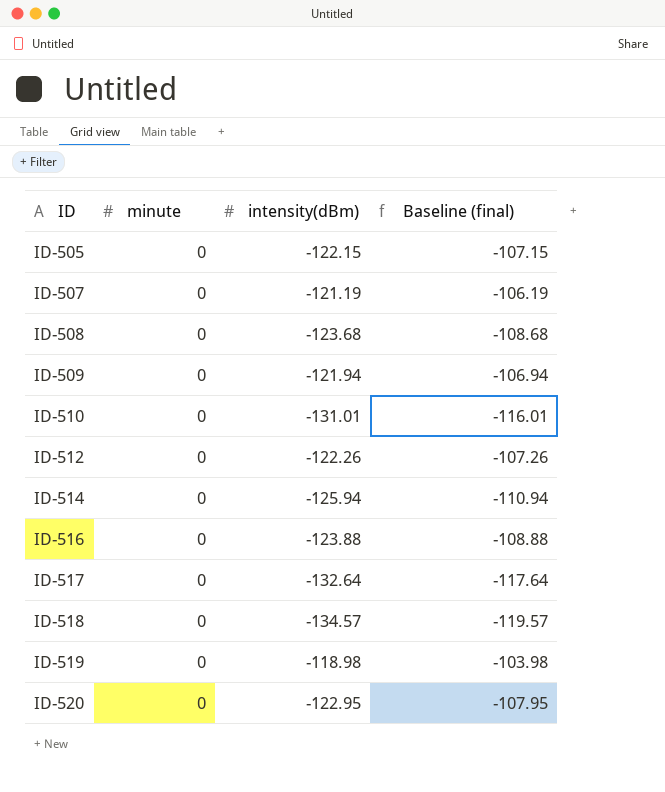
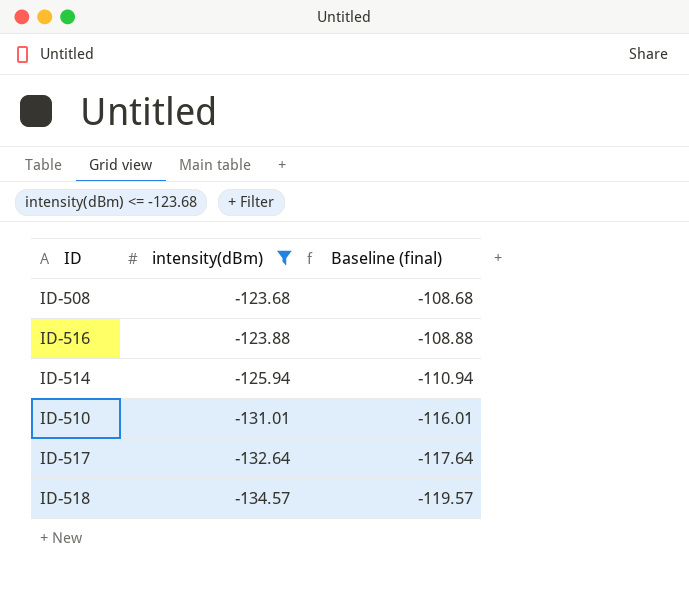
filter: none -> intensity(dBm) <= -123.68
row order: ID ascending -> intensity(dBm) descending
column minute | position: 2 -> none

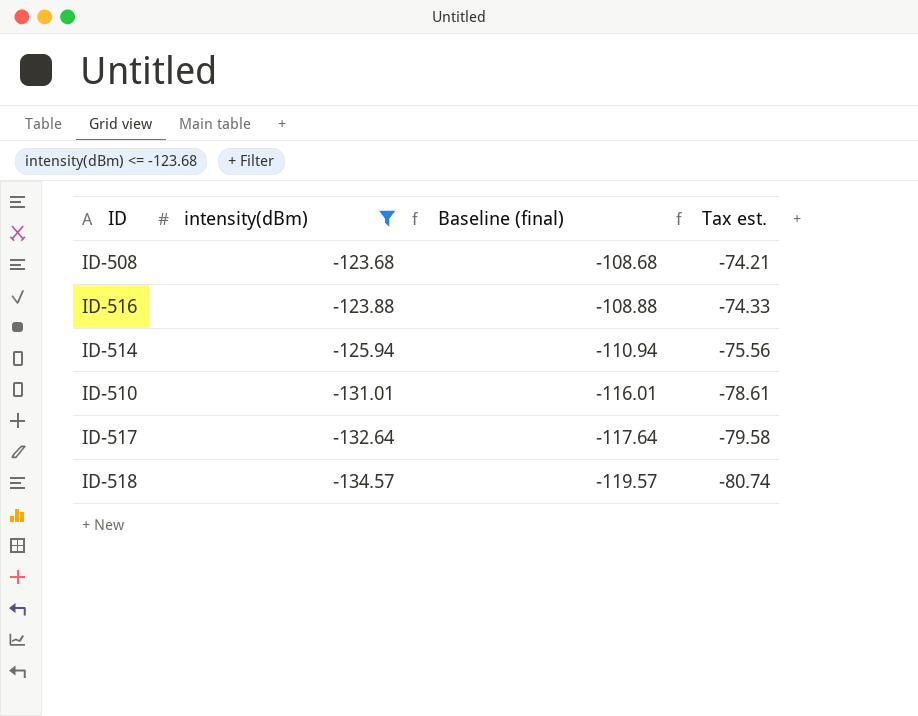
column Tax est. | formula: none -> [intensity(dBm)] * 0.6

